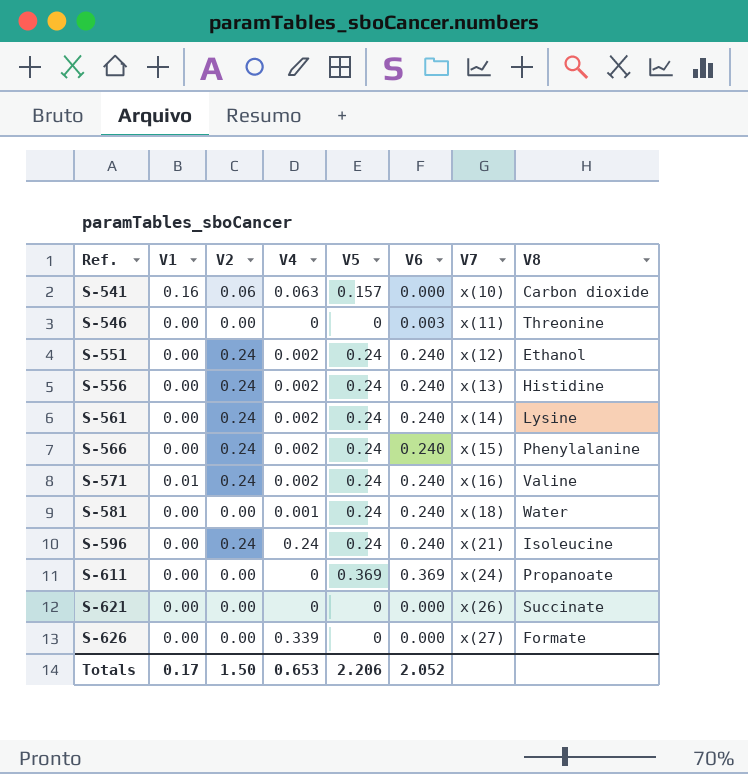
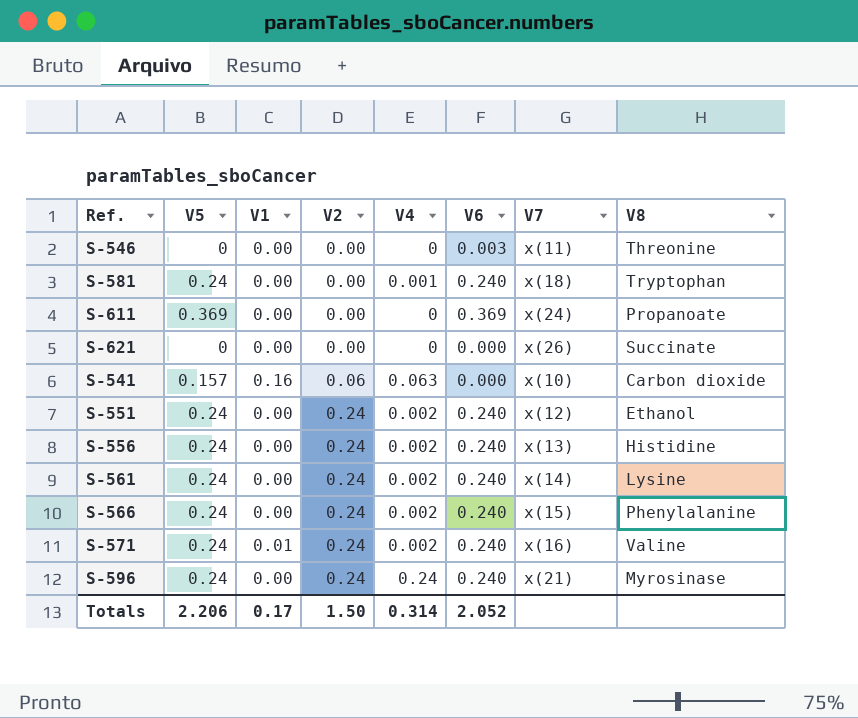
row order: Ref. ascending -> V2 ascending
column V5 | position: 5 -> 2
row S-626: 0.00 | 0.00 | 0.339 | 0 | 0.000 | x(27) | Formate -> none
S-581 | V8: Water -> Tryptophan
S-596 | V8: Isoleucine -> Myrosinase
Totals | V4: 0.653 -> 0.314

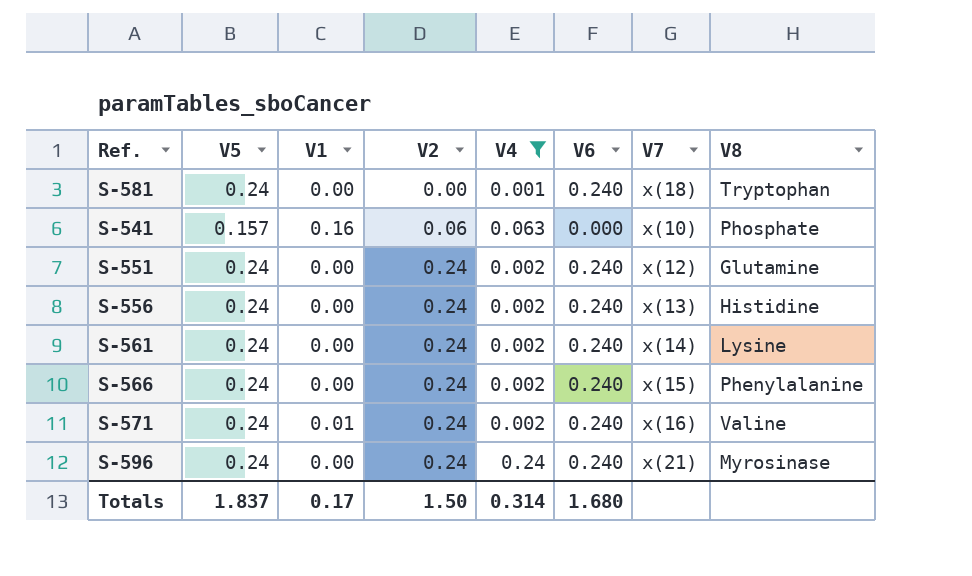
filter: none -> V4 != 0
S-541 | V8: Carbon dioxide -> Phosphate
S-551 | V8: Ethanol -> Glutamine
Totals | V5: 2.206 -> 1.837
Totals | V6: 2.052 -> 1.680

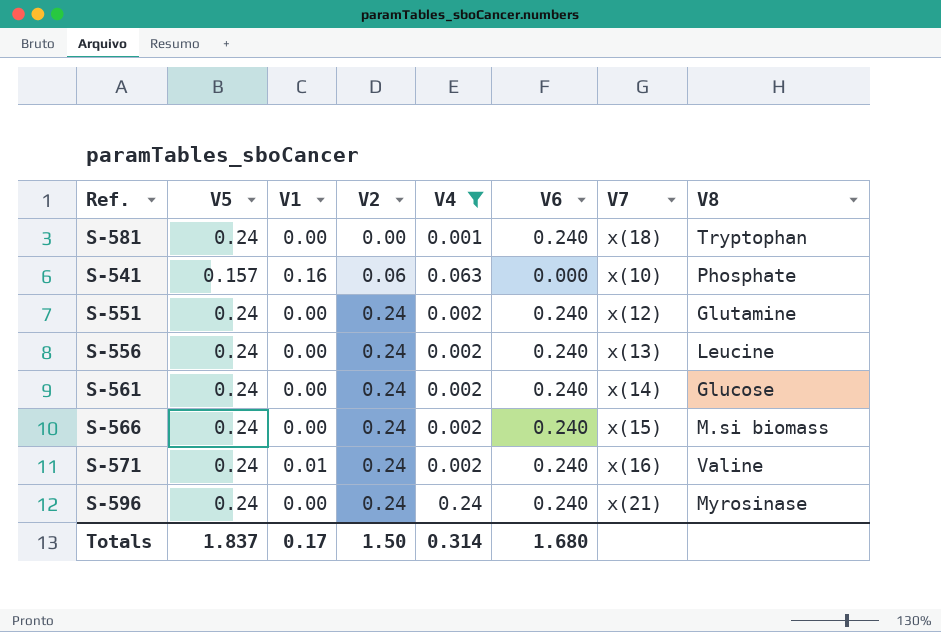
S-556 | V8: Histidine -> Leucine
S-561 | V8: Lysine -> Glucose
S-566 | V8: Phenylalanine -> M.si biomass

